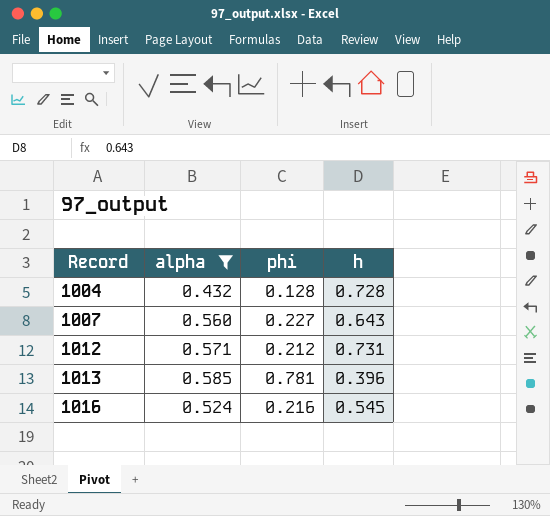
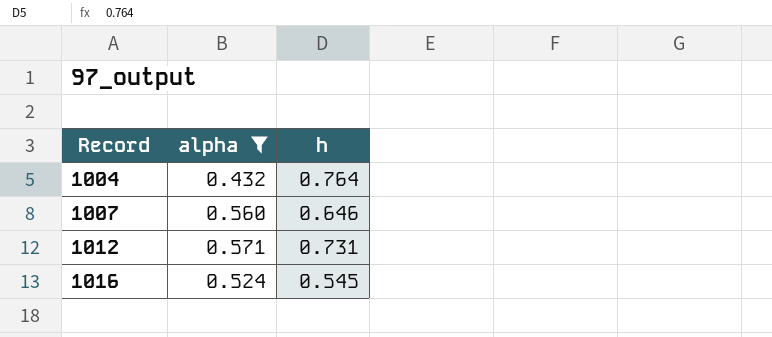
column phi | position: 3 -> none
row 1013: 0.585 | 0.781 | 0.396 -> none
1004 | h: 0.728 -> 0.764
1007 | h: 0.643 -> 0.646

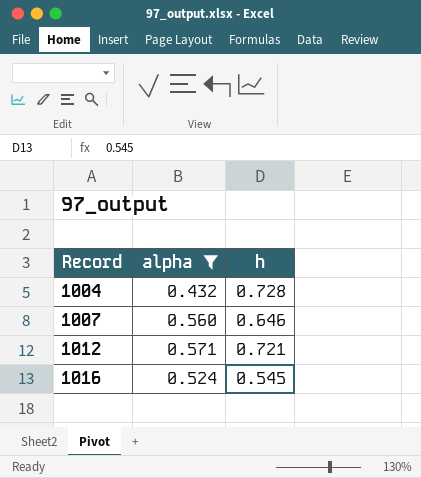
1004 | h: 0.764 -> 0.728
1012 | h: 0.731 -> 0.721

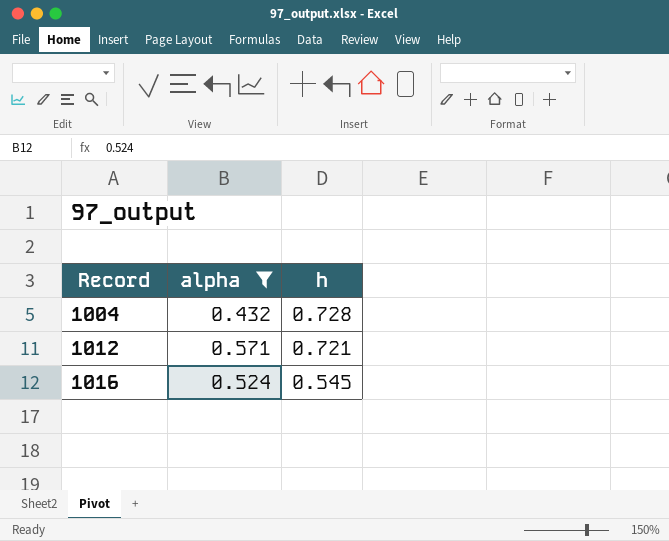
row 1007: 0.560 | 0.646 -> none

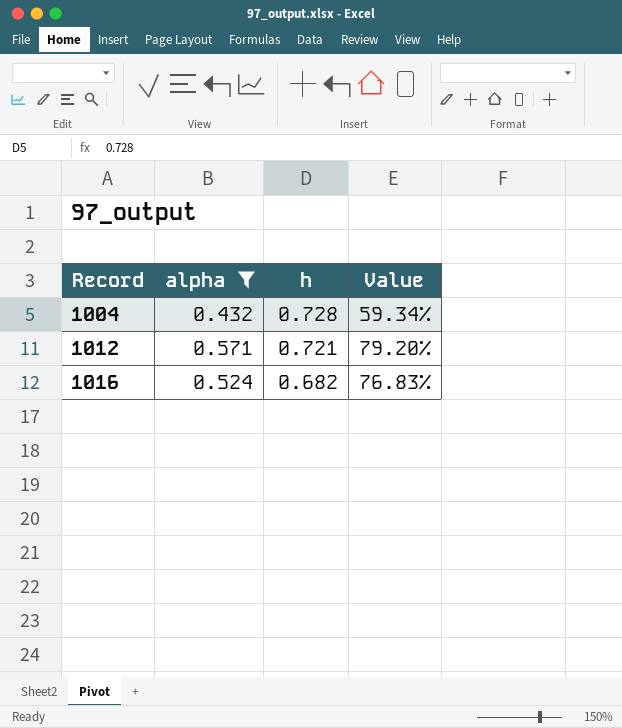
column Value | formula: none -> [alpha] / [h]
1016 | h: 0.545 -> 0.682

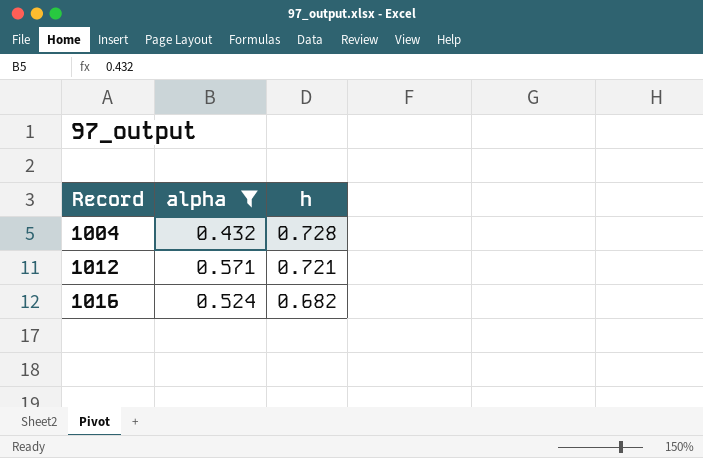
column Value | formula: [alpha] / [h] -> none

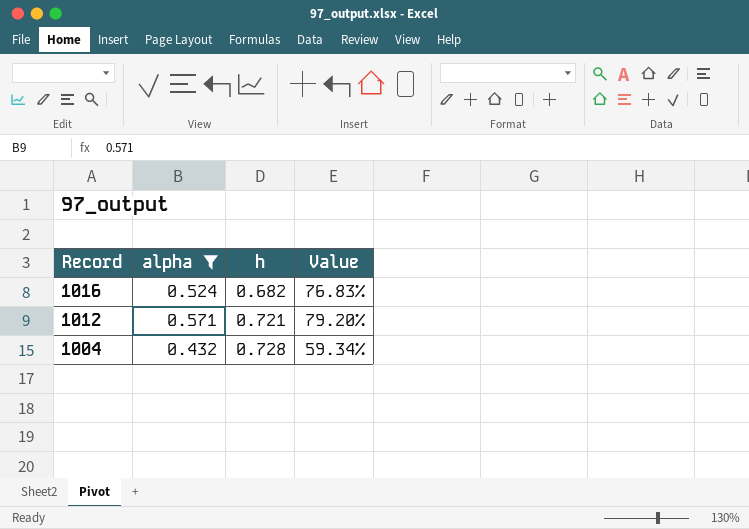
row order: Record ascending -> Record descending
column Value | formula: none -> [alpha] / [h]

